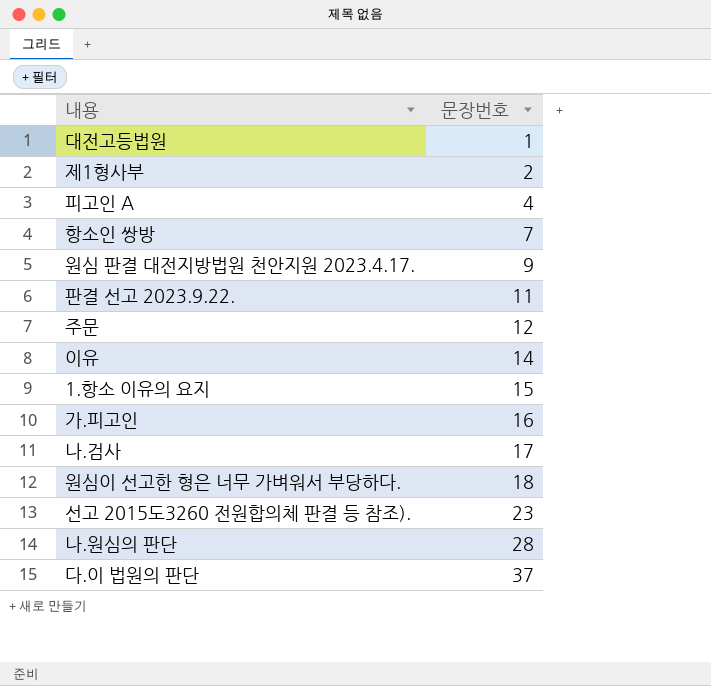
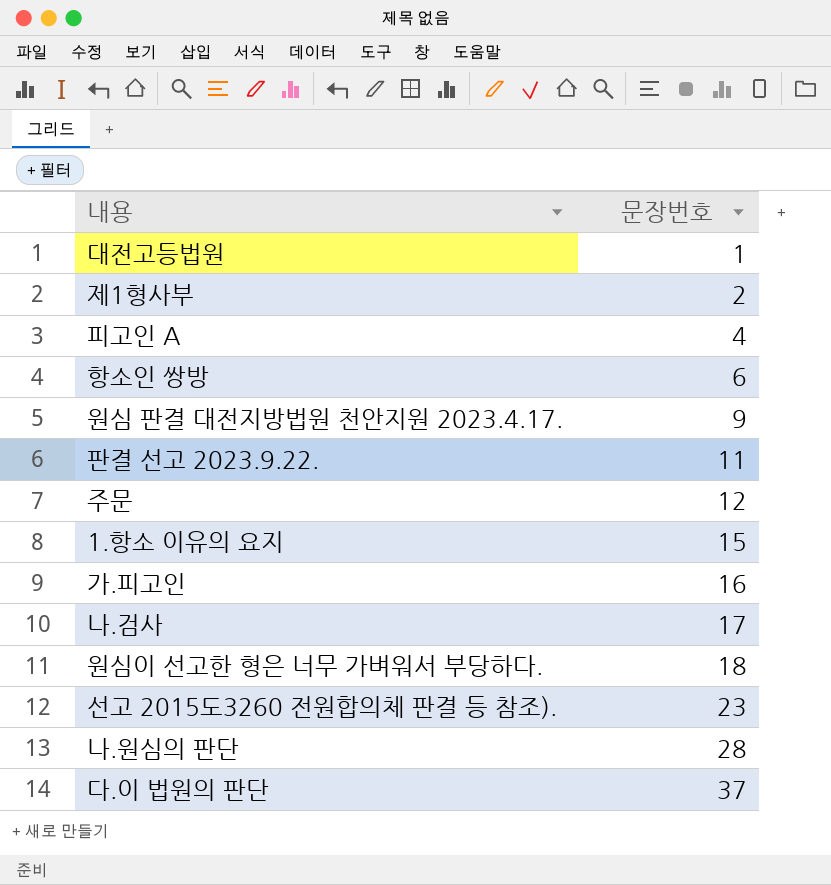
row 이유: 14 -> none
항소인 쌍방 | 문장번호: 7 -> 6

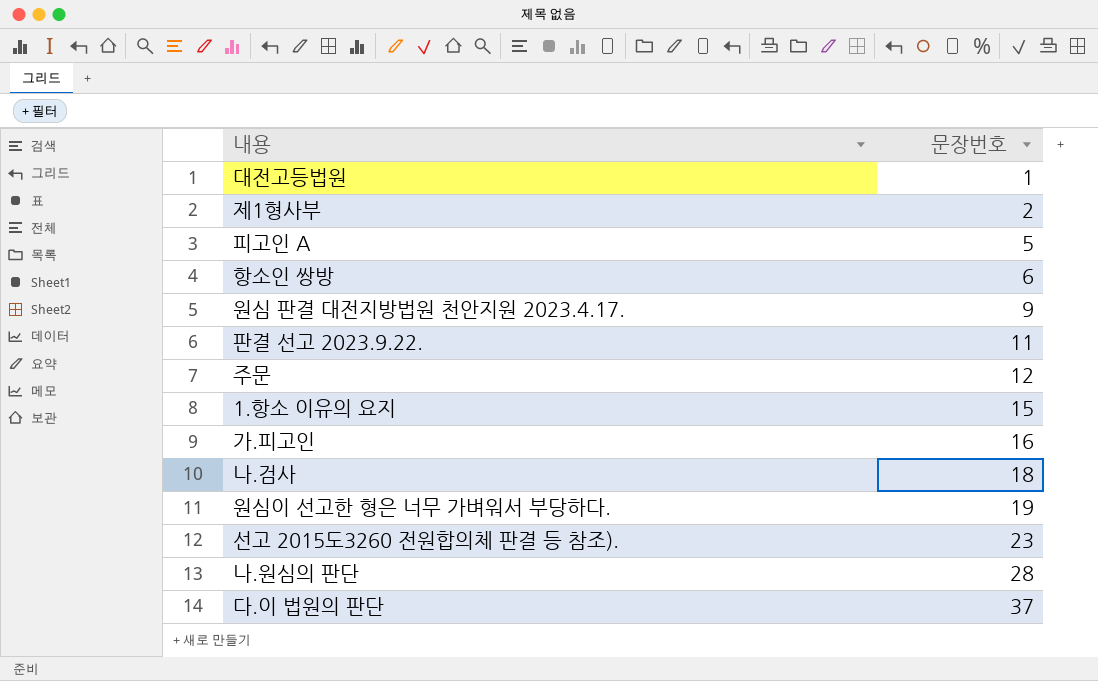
피고인 A | 문장번호: 4 -> 5
나.검사 | 문장번호: 17 -> 18
원심이 선고한 형은 너무 가벼워서 부당하다. | 문장번호: 18 -> 19

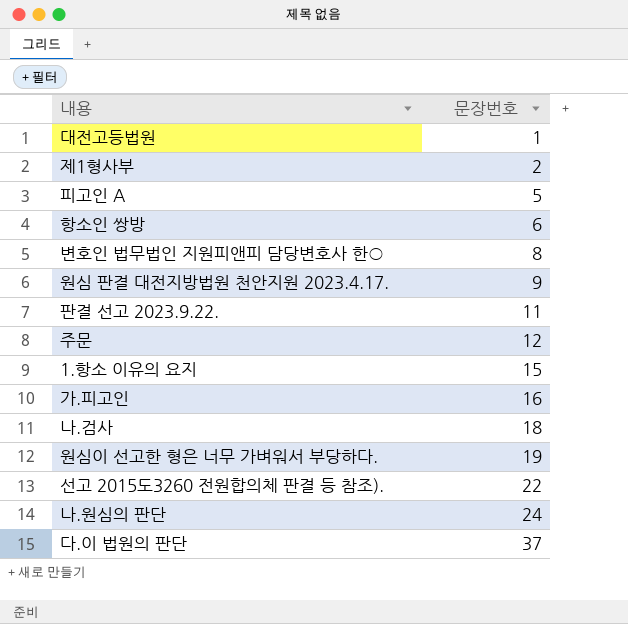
row 변호인 법무법인 지원피앤피 담당변호사 한○: none -> 8
선고 2015도3260 전원합의체 판결 등 참조). | 문장번호: 23 -> 22
나.원심의 판단 | 문장번호: 28 -> 24

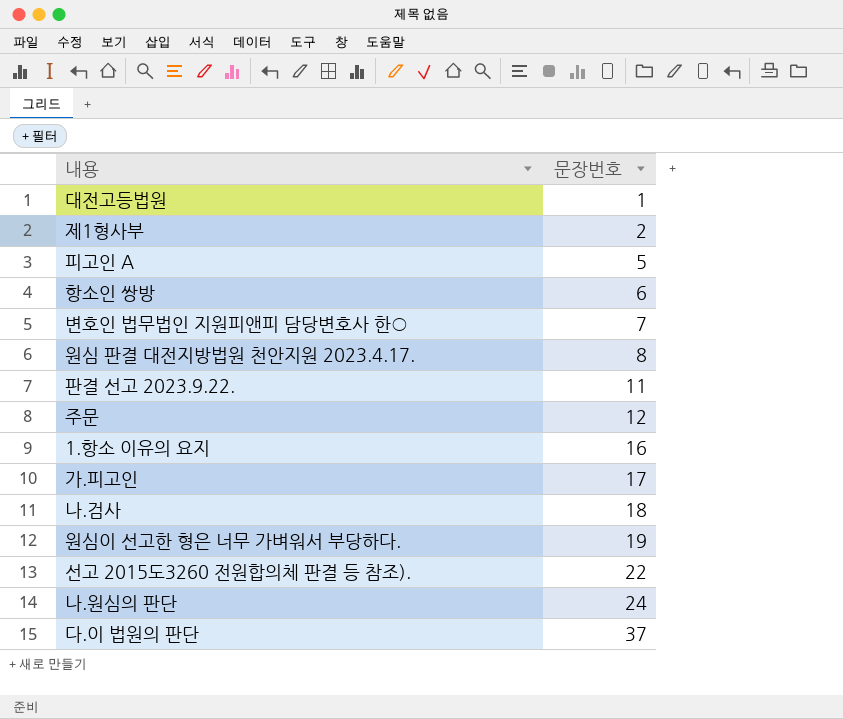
변호인 법무법인 지원피앤피 담당변호사 한○ | 문장번호: 8 -> 7
원심 판결 대전지방법원 천안지원 2023.4.17. | 문장번호: 9 -> 8
1.항소 이유의 요지 | 문장번호: 15 -> 16
가.피고인 | 문장번호: 16 -> 17

